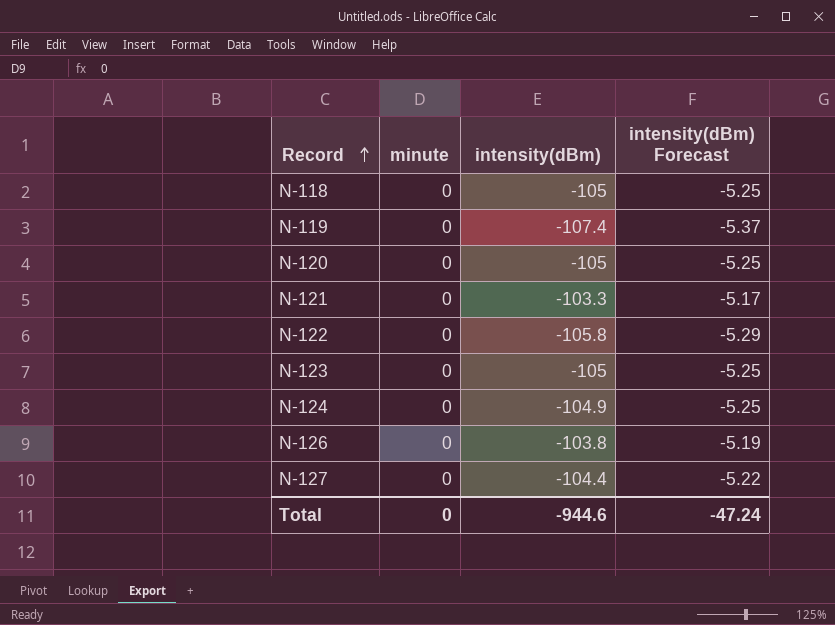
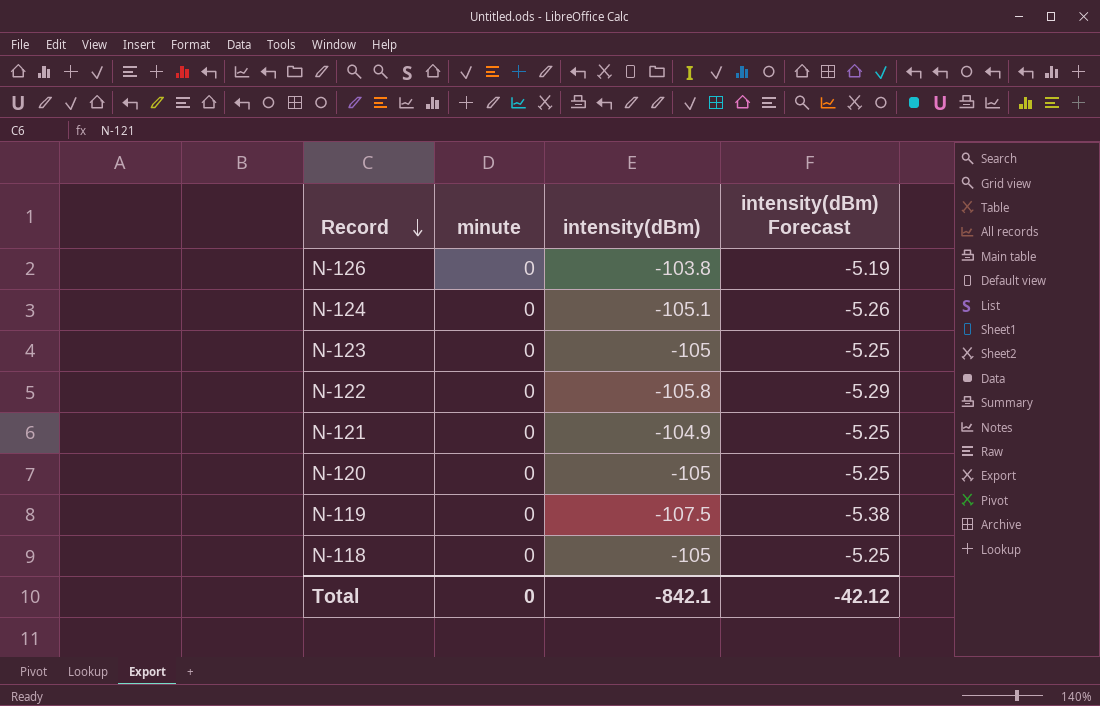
row order: Record ascending -> Record descending
row N-127: 0 | -104.4 | -5.22 -> none
N-124 | intensity(dBm): -104.9 -> -105.1
N-124 | intensity(dBm) Forecast: -5.25 -> -5.26
N-121 | intensity(dBm): -103.3 -> -104.9
N-121 | intensity(dBm) Forecast: -5.17 -> -5.25
N-119 | intensity(dBm): -107.4 -> -107.5
N-119 | intensity(dBm) Forecast: -5.37 -> -5.38
Total | intensity(dBm): -944.6 -> -842.1
Total | intensity(dBm) Forecast: -47.24 -> -42.12

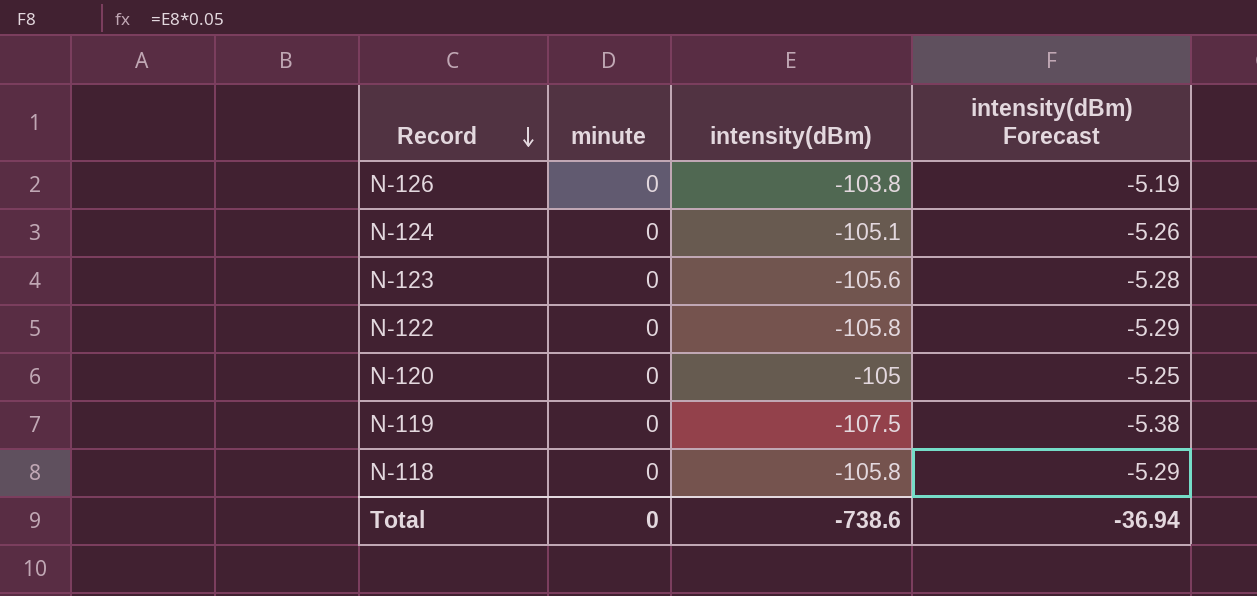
row N-121: 0 | -104.9 | -5.25 -> none
N-123 | intensity(dBm): -105 -> -105.6
N-123 | intensity(dBm) Forecast: -5.25 -> -5.28
N-118 | intensity(dBm): -105 -> -105.8
N-118 | intensity(dBm) Forecast: -5.25 -> -5.29
Total | intensity(dBm): -842.1 -> -738.6
Total | intensity(dBm) Forecast: -42.12 -> -36.94

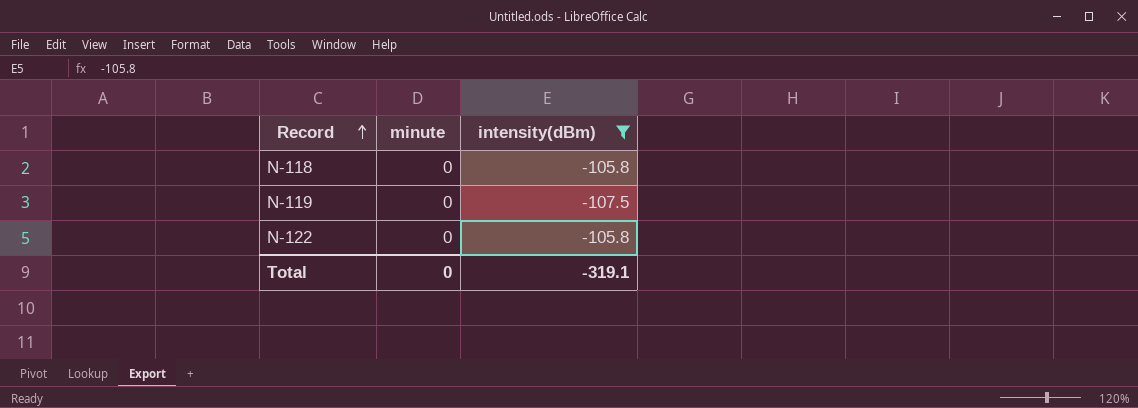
filter: none -> intensity(dBm) <= -105.8
row order: Record descending -> Record ascending
column intensity(dBm) Forecast | formula: [intensity(dBm)] * 0.05 -> none
Total | intensity(dBm): -738.6 -> -319.1

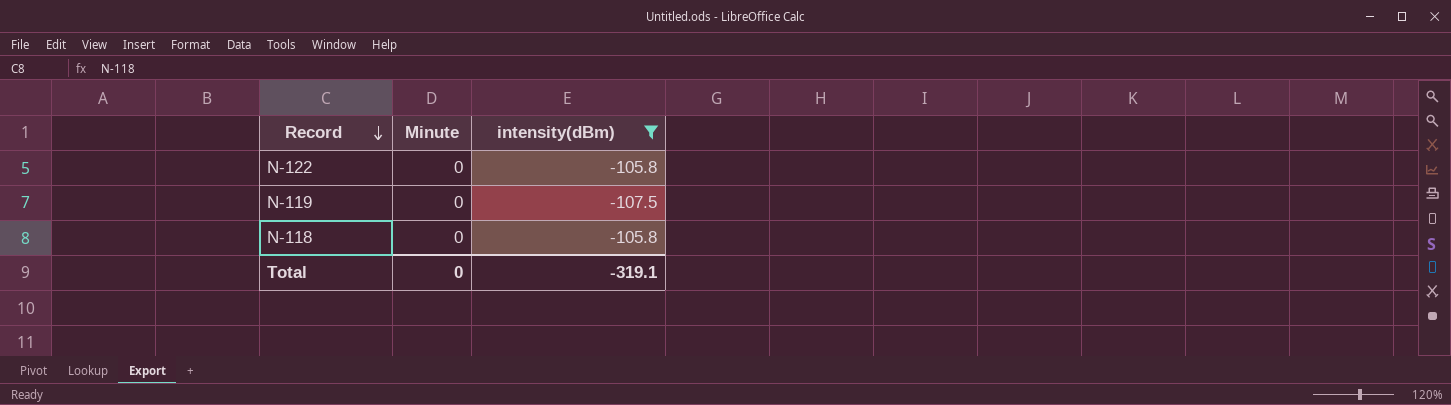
row order: Record ascending -> Record descending
column name: minute -> Minute

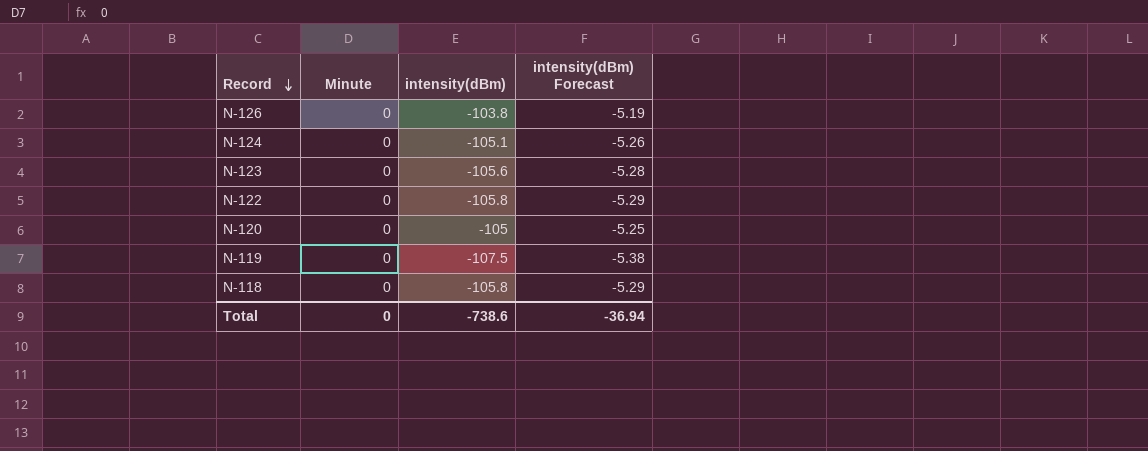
filter: intensity(dBm) <= -105.8 -> none
column intensity(dBm) Forecast | formula: none -> [intensity(dBm)] * 0.05
Total | intensity(dBm): -319.1 -> -738.6

